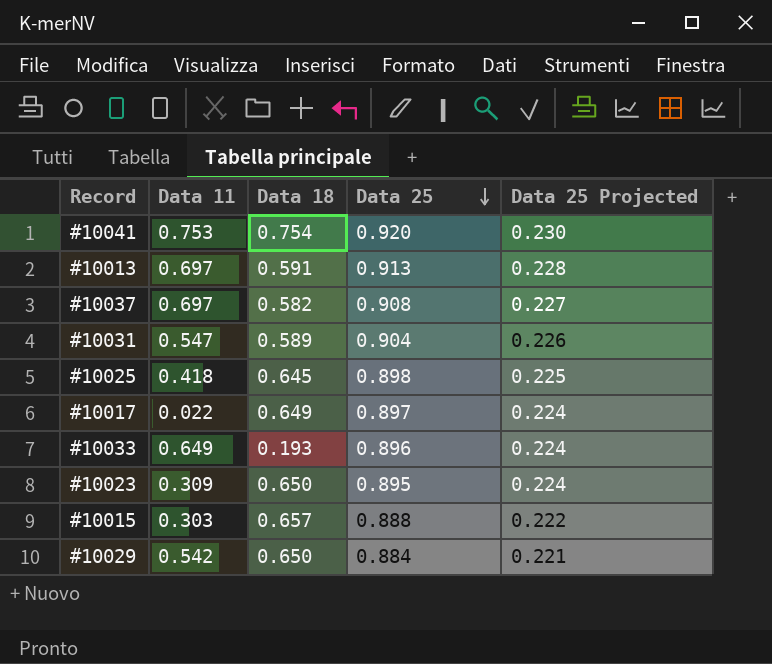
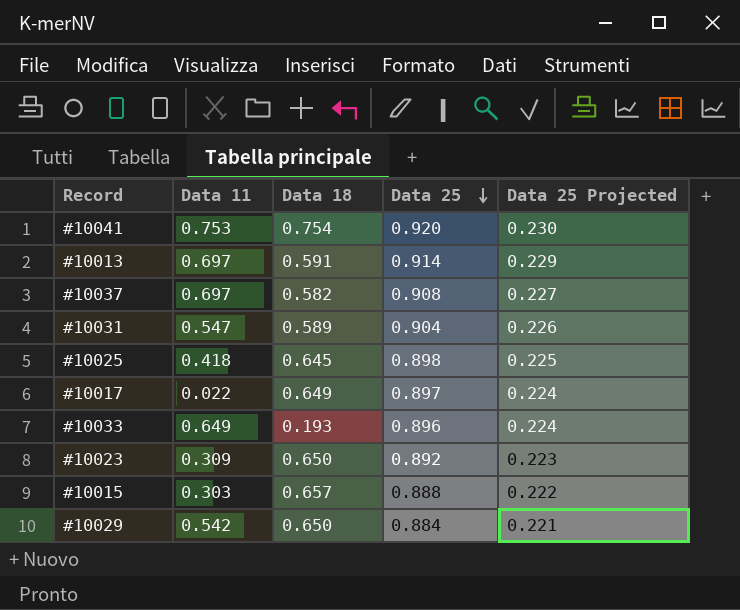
#10013 | Data 25: 0.913 -> 0.914
#10013 | Data 25 Projected: 0.228 -> 0.229
#10023 | Data 25: 0.895 -> 0.892
#10023 | Data 25 Projected: 0.224 -> 0.223

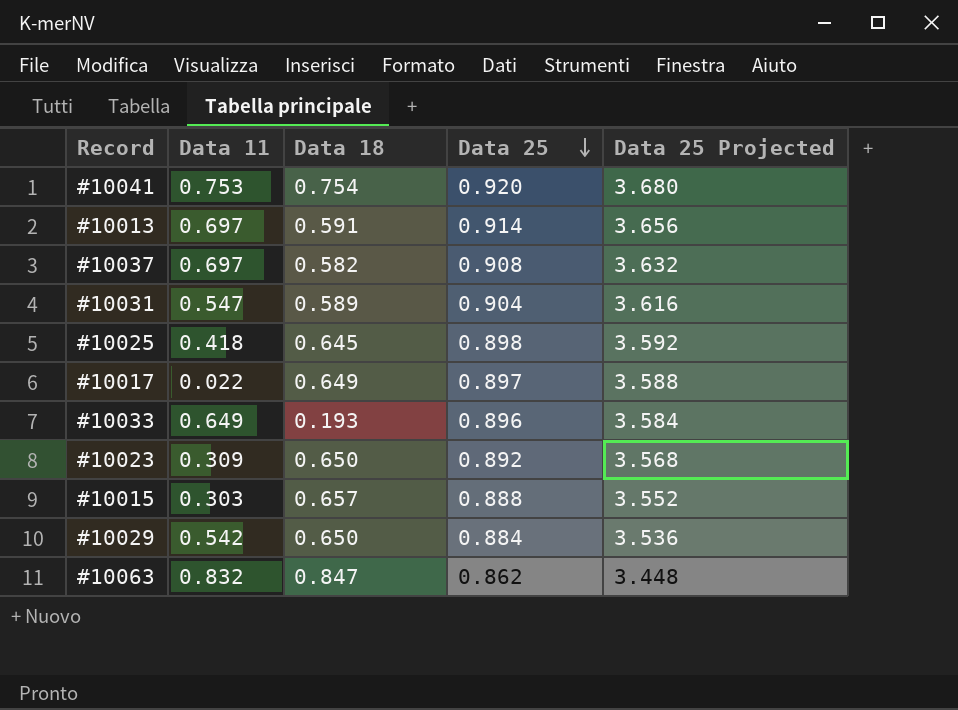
column Data 25 Projected | formula: [Data 25] * 0.25 -> [Data 25] * 4
row #10063: none -> 0.832 | 0.847 | 0.862 | 3.448

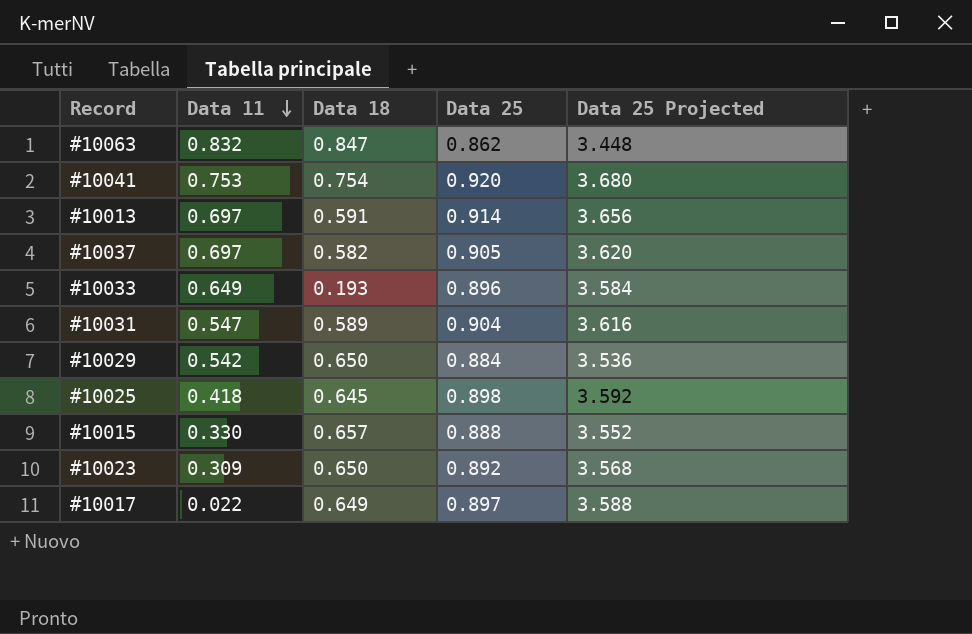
row order: Data 25 descending -> Data 11 descending
#10037 | Data 25: 0.908 -> 0.905
#10037 | Data 25 Projected: 3.632 -> 3.620
#10015 | Data 11: 0.303 -> 0.330

